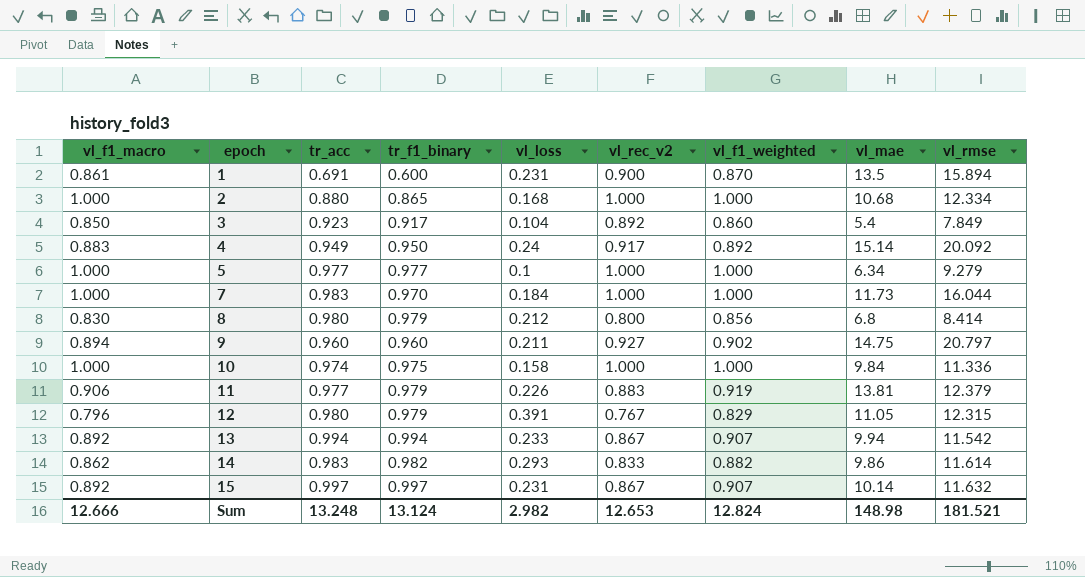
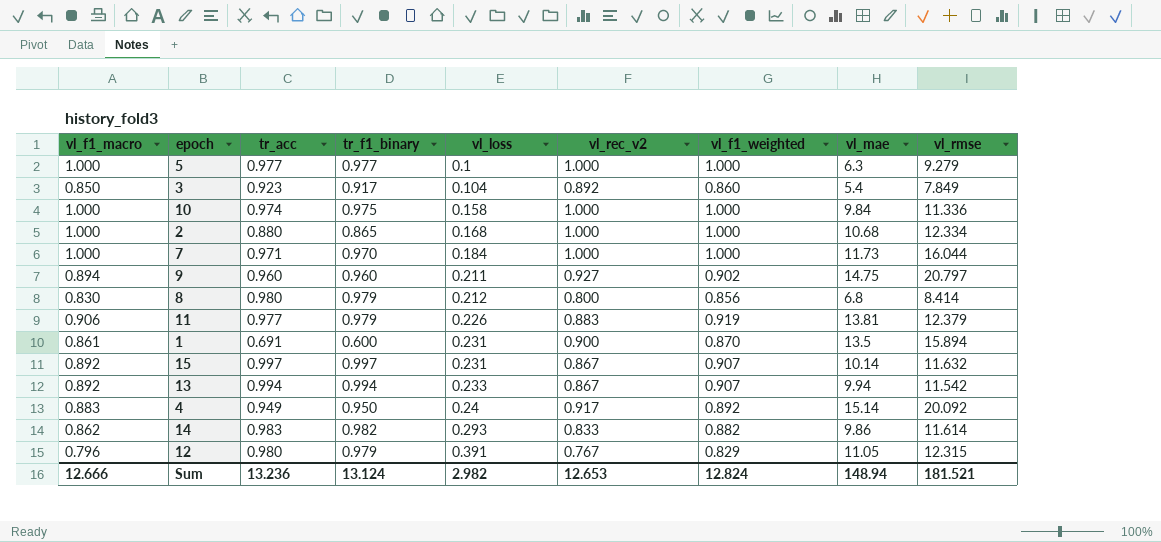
row order: epoch ascending -> vl_loss ascending
5 | vl_mae: 6.34 -> 6.3
7 | tr_acc: 0.983 -> 0.971
Sum | tr_acc: 13.248 -> 13.236
Sum | vl_mae: 148.98 -> 148.94

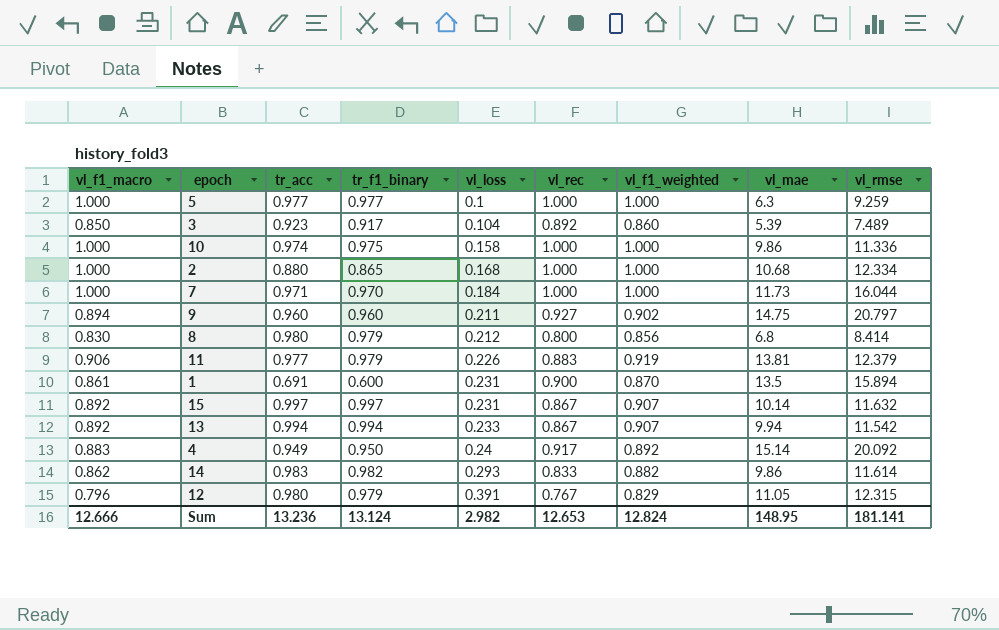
column name: vl_rec_v2 -> vl_rec
5 | vl_rmse: 9.279 -> 9.259
3 | vl_mae: 5.4 -> 5.39
3 | vl_rmse: 7.849 -> 7.489
10 | vl_mae: 9.84 -> 9.86
Sum | vl_mae: 148.94 -> 148.95
Sum | vl_rmse: 181.521 -> 181.141

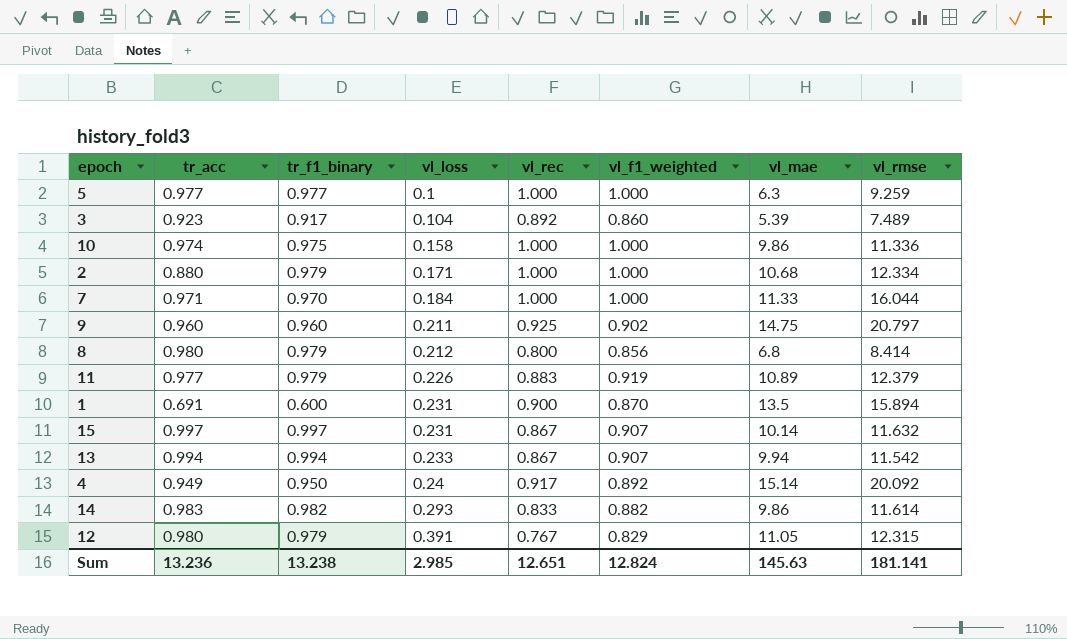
column vl_f1_macro | position: 1 -> none
2 | tr_f1_binary: 0.865 -> 0.979
2 | vl_loss: 0.168 -> 0.171
7 | vl_mae: 11.73 -> 11.33
9 | vl_rec: 0.927 -> 0.925
11 | vl_mae: 13.81 -> 10.89
Sum | tr_f1_binary: 13.124 -> 13.238
Sum | vl_loss: 2.982 -> 2.985
Sum | vl_rec: 12.653 -> 12.651
Sum | vl_mae: 148.95 -> 145.63

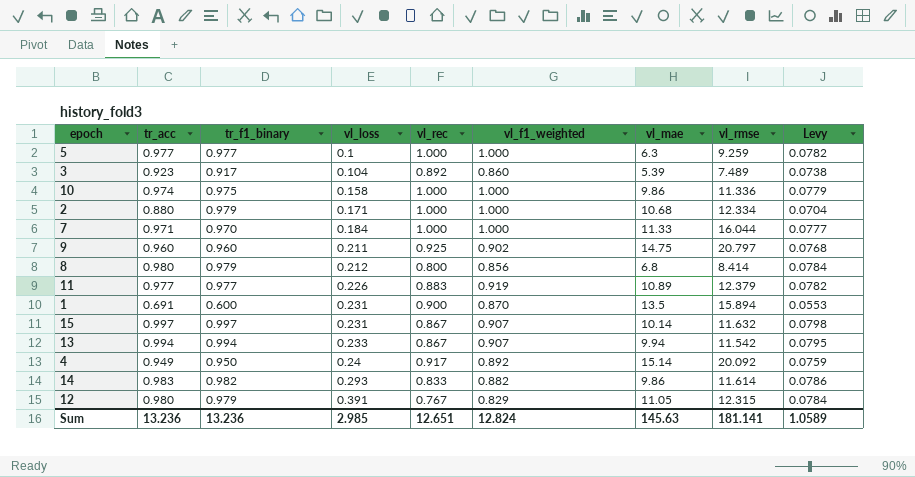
column Levy | formula: none -> [tr_acc] * 0.08
11 | tr_f1_binary: 0.979 -> 0.977
Sum | tr_f1_binary: 13.238 -> 13.236

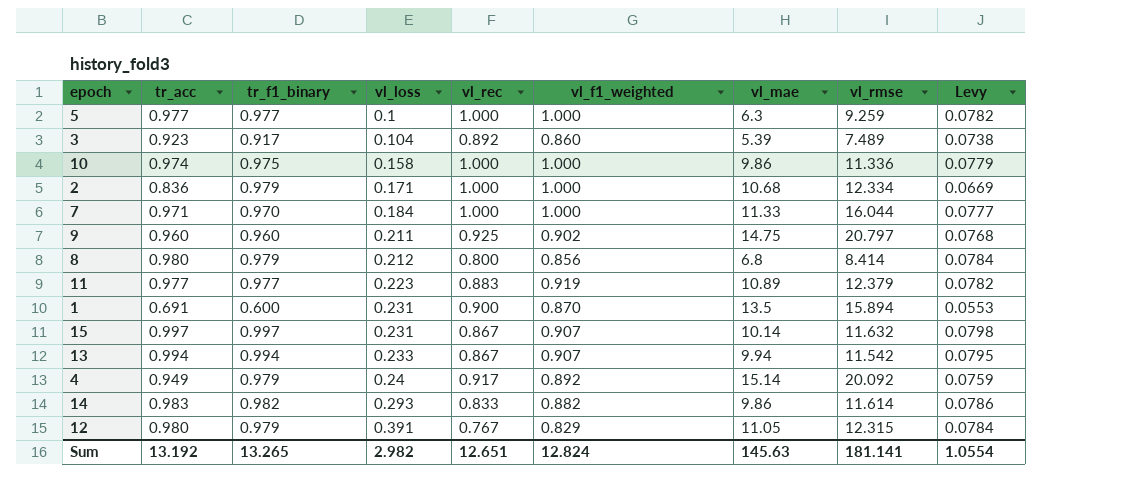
2 | tr_acc: 0.880 -> 0.836
2 | Levy: 0.0704 -> 0.0669
11 | vl_loss: 0.226 -> 0.223
4 | tr_f1_binary: 0.950 -> 0.979
Sum | tr_acc: 13.236 -> 13.192
Sum | tr_f1_binary: 13.236 -> 13.265
Sum | vl_loss: 2.985 -> 2.982
Sum | Levy: 1.0589 -> 1.0554

